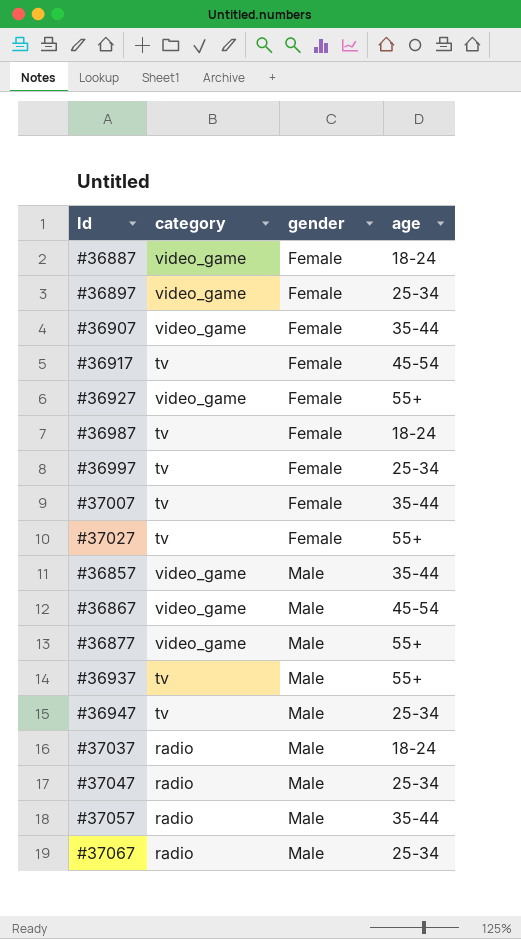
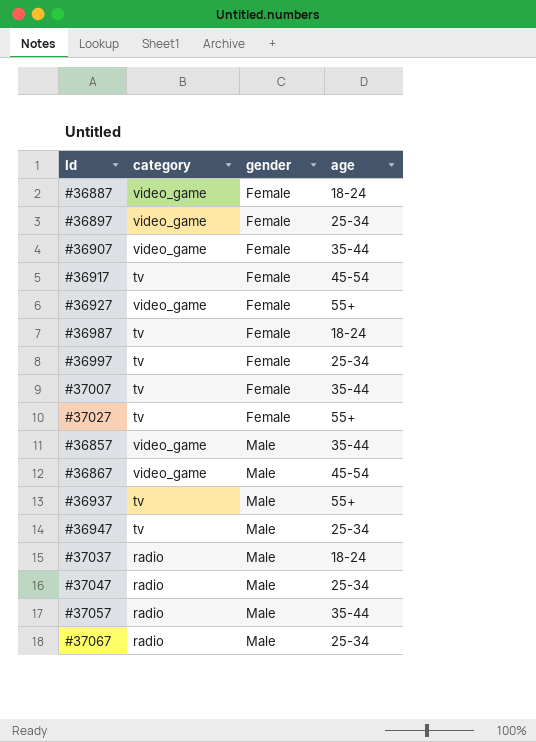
row #36877: video_game | Male | 55+ -> none

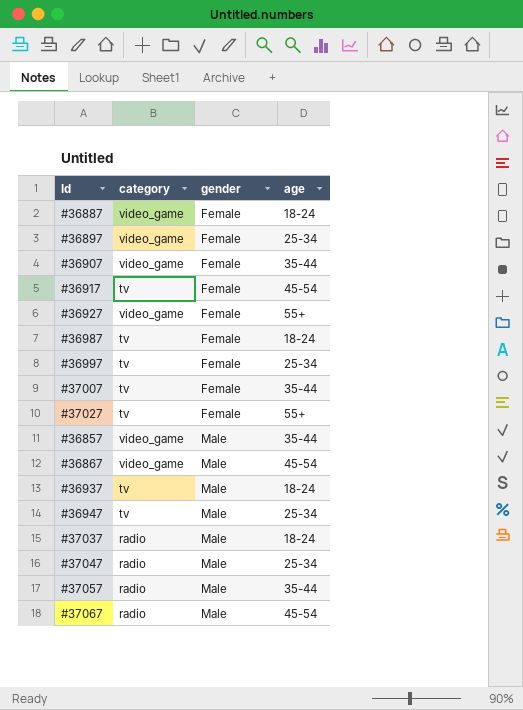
#36937 | age: 55+ -> 18-24
#37067 | age: 25-34 -> 45-54

